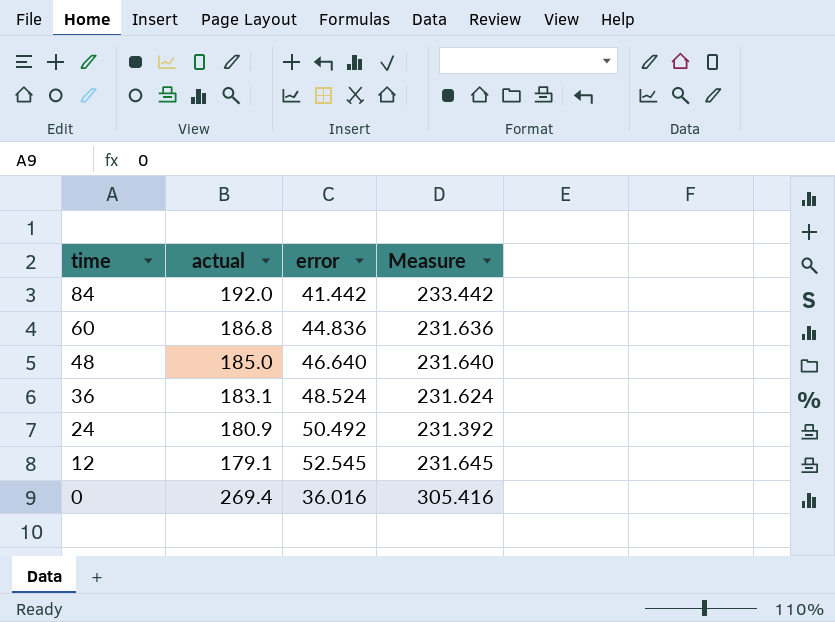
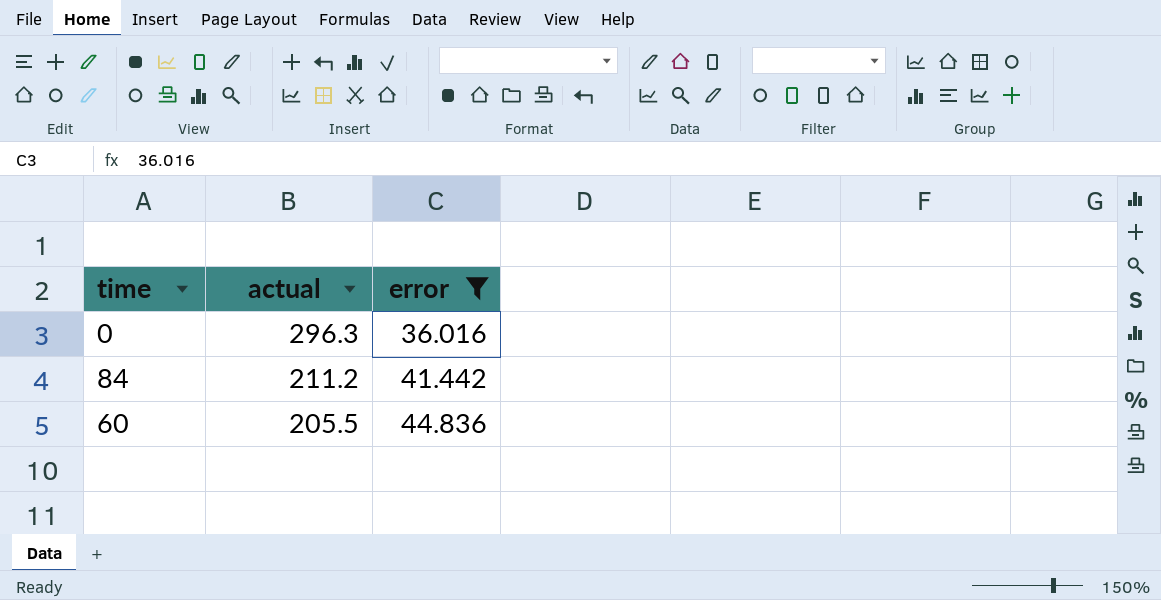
filter: none -> error <= 44.836
row order: time descending -> actual descending
column Measure | formula: [actual] + [error] -> none
0 | actual: 269.4 -> 296.3
84 | actual: 192.0 -> 211.2
60 | actual: 186.8 -> 205.5

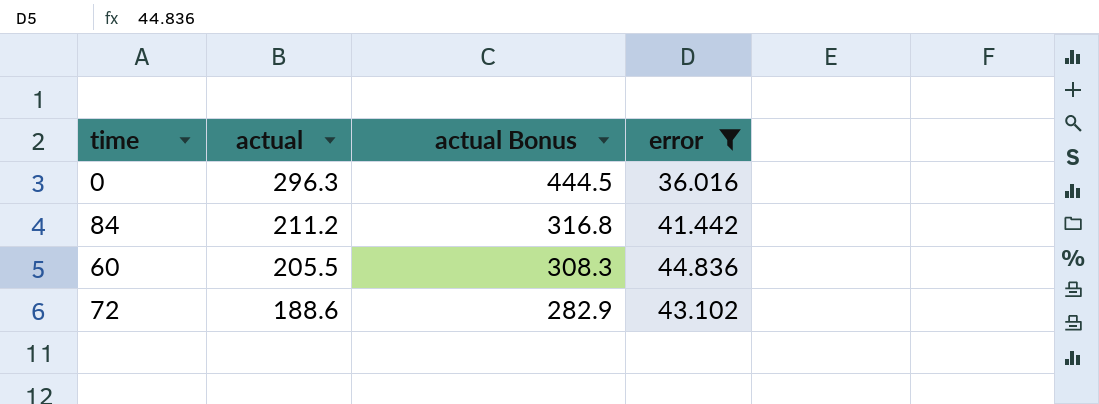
column actual Bonus | formula: none -> [actual] * 1.5
row 72: none -> 188.6 | 282.9 | 43.102

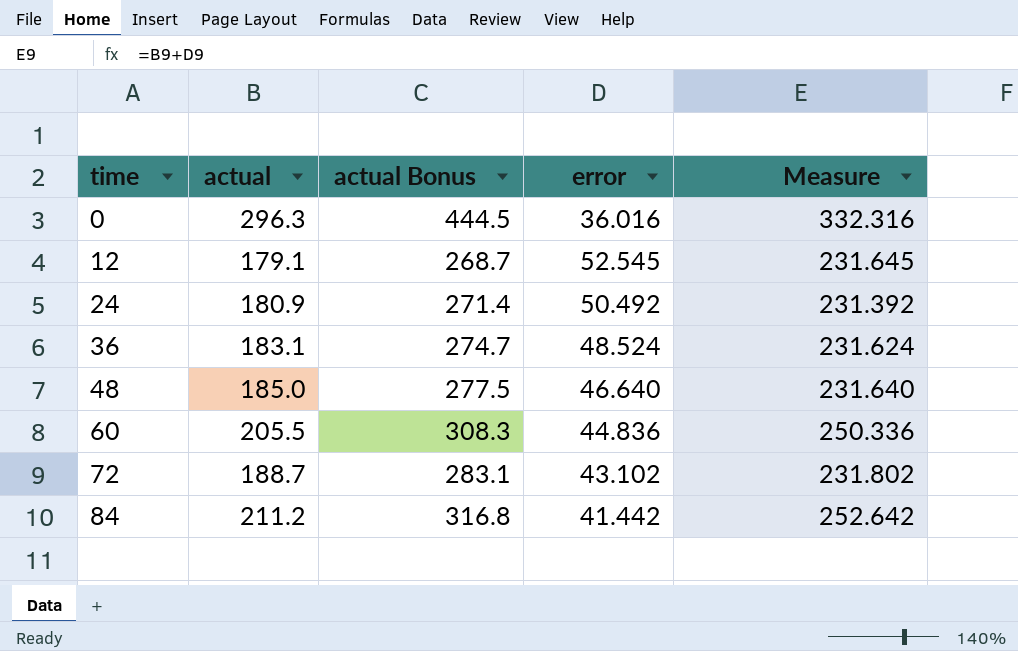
filter: error <= 44.836 -> none
row order: actual descending -> time ascending
column Measure | formula: none -> [actual] + [error]
72 | actual: 188.6 -> 188.7
72 | actual Bonus: 282.9 -> 283.1

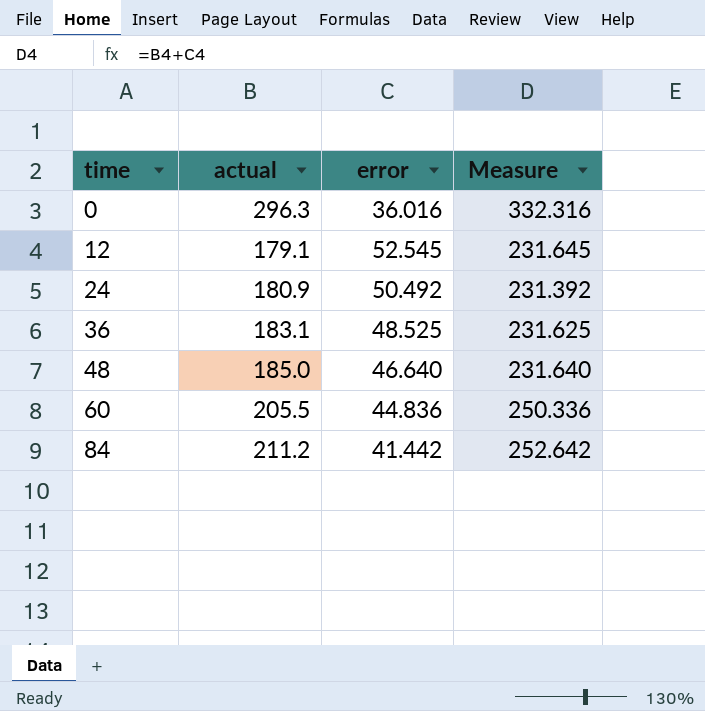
column actual Bonus | formula: [actual] * 1.5 -> none
row 72: 188.7 | 283.1 | 43.102 | 231.802 -> none
36 | error: 48.524 -> 48.525
36 | Measure: 231.624 -> 231.625

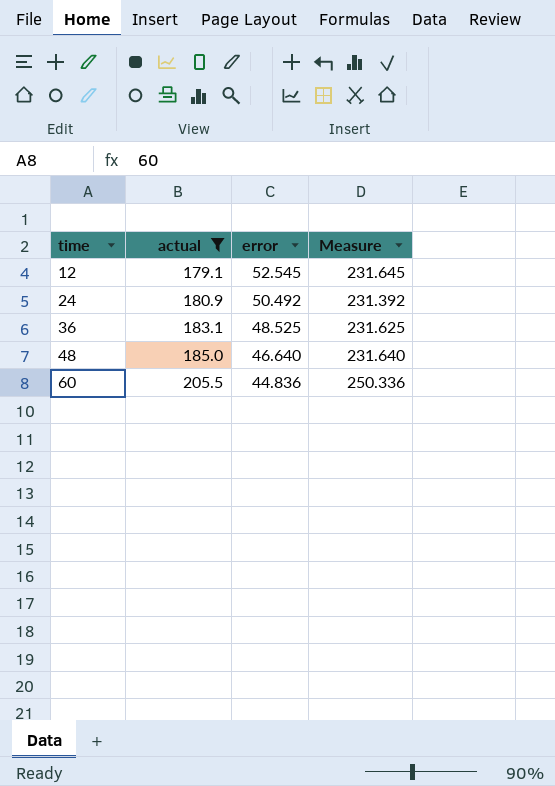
filter: none -> actual <= 205.5

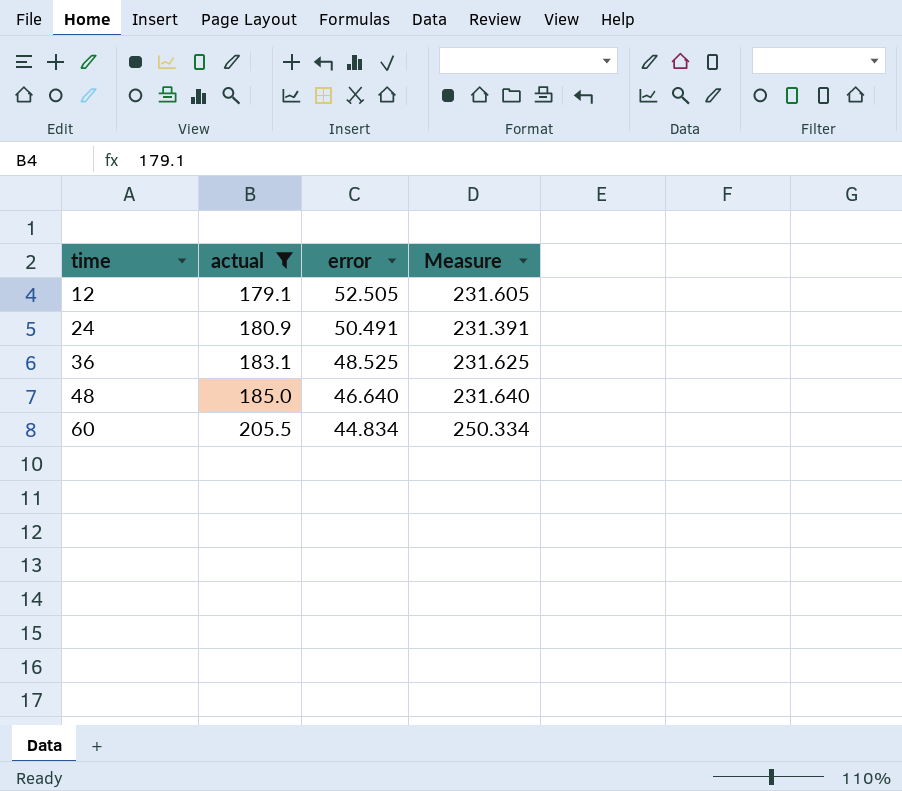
12 | error: 52.545 -> 52.505
12 | Measure: 231.645 -> 231.605
24 | error: 50.492 -> 50.491
24 | Measure: 231.392 -> 231.391
60 | error: 44.836 -> 44.834
60 | Measure: 250.336 -> 250.334

